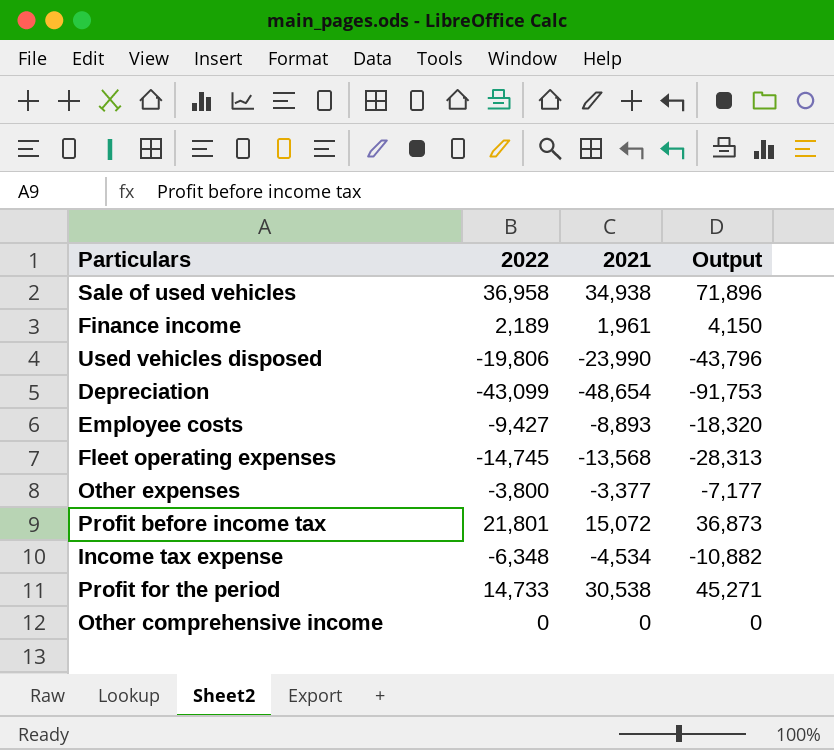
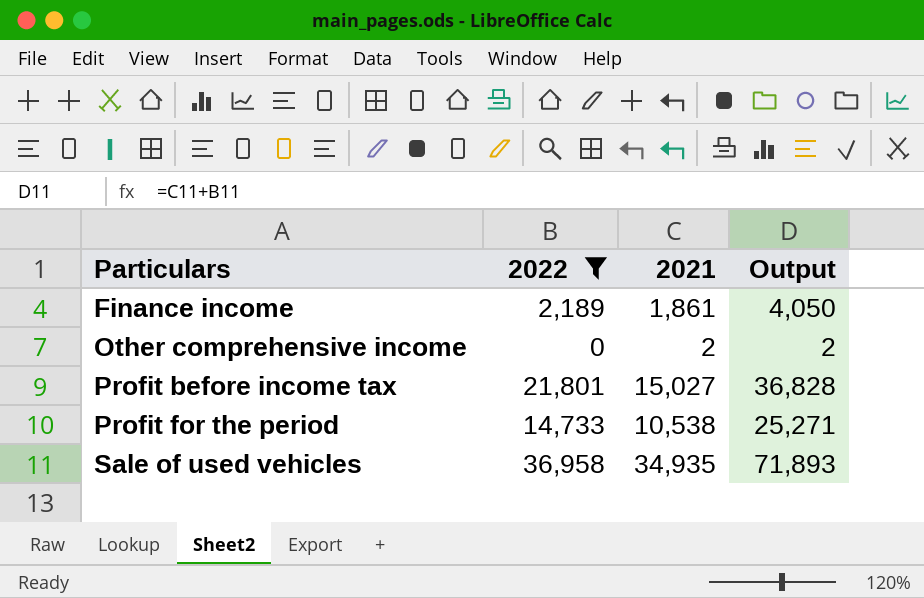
filter: none -> 2022 >= 0
row order: none -> Particulars ascending
Finance income | 2021: 1,961 -> 1,861
Finance income | Output: 4,150 -> 4,050
Other comprehensive income | 2021: 0 -> 2
Other comprehensive income | Output: 0 -> 2
Profit before income tax | 2021: 15,072 -> 15,027
Profit before income tax | Output: 36,873 -> 36,828
Profit for the period | 2021: 30,538 -> 10,538
Profit for the period | Output: 45,271 -> 25,271
Sale of used vehicles | 2021: 34,938 -> 34,935
Sale of used vehicles | Output: 71,896 -> 71,893

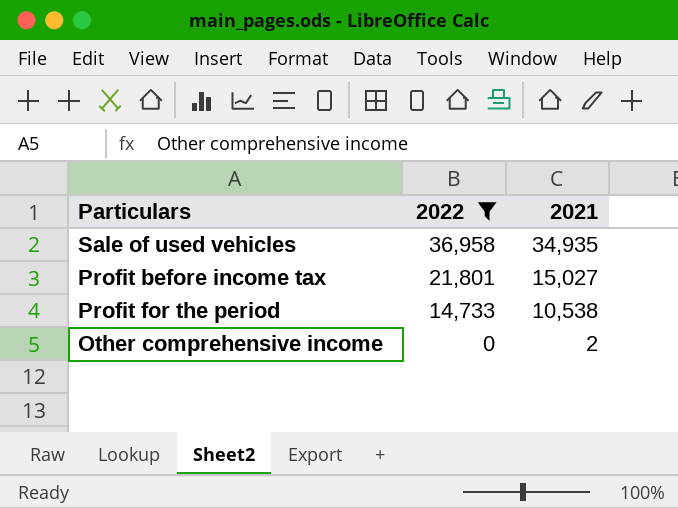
row order: Particulars ascending -> 2022 descending
column Output | formula: [2022] + [2021] -> none
row Finance income: 2,189 | 1,861 | 4,050 -> none

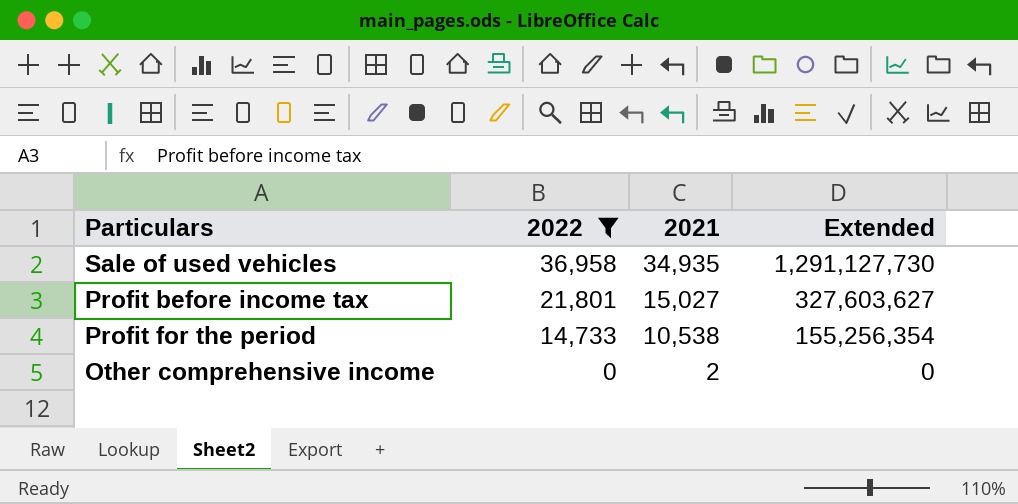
column Extended | formula: none -> [2022] * [2021]

